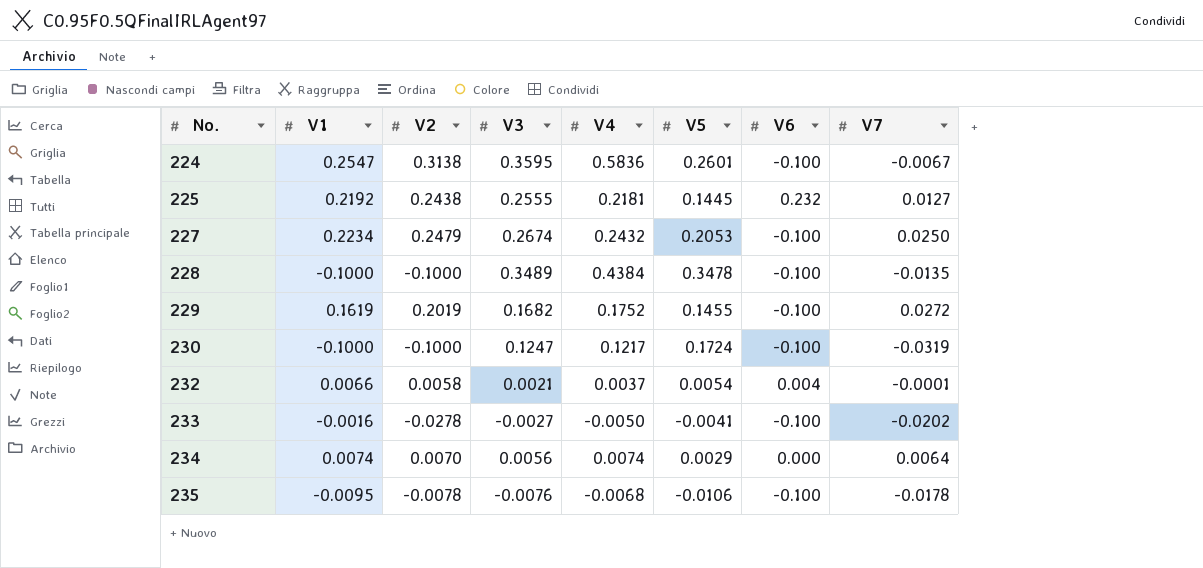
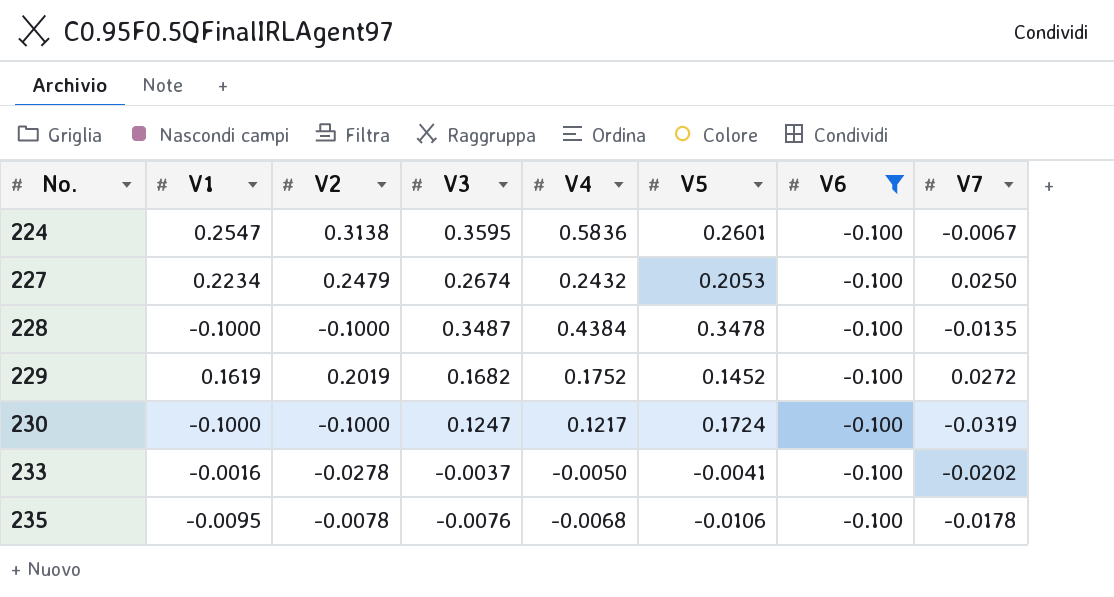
filter: none -> V6 = -0.100
228 | V3: 0.3489 -> 0.3487
229 | V5: 0.1455 -> 0.1452
233 | V3: -0.0027 -> -0.0037

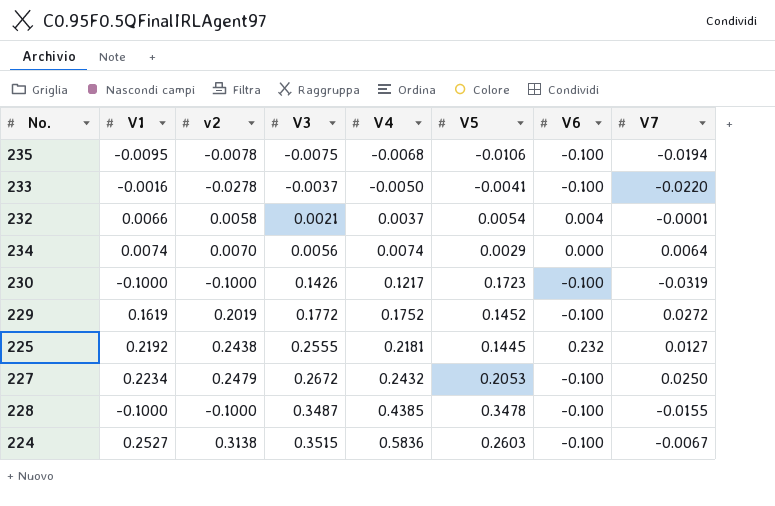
filter: V6 = -0.100 -> none
row order: No. ascending -> V3 ascending
column name: V2 -> v2
235 | V3: -0.0076 -> -0.0075
235 | V7: -0.0178 -> -0.0194
233 | V7: -0.0202 -> -0.0220
230 | V3: 0.1247 -> 0.1426
230 | V5: 0.1724 -> 0.1723
229 | V3: 0.1682 -> 0.1772
227 | V3: 0.2674 -> 0.2672
228 | V4: 0.4384 -> 0.4385
228 | V7: -0.0135 -> -0.0155
224 | V1: 0.2547 -> 0.2527
224 | V3: 0.3595 -> 0.3515
224 | V5: 0.2601 -> 0.2603

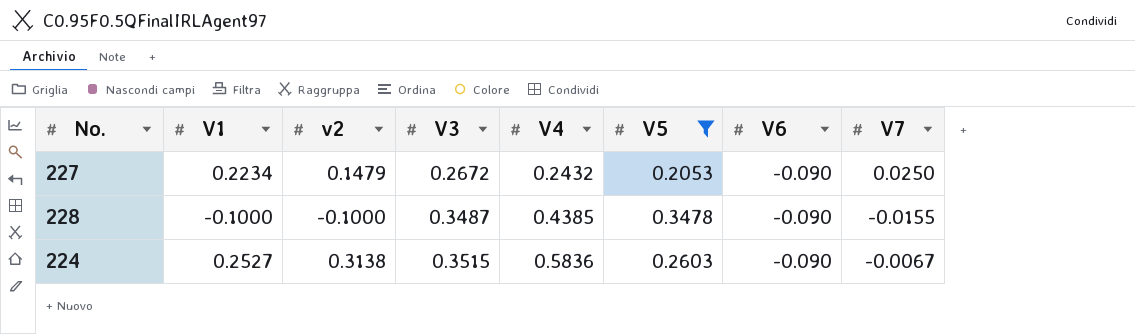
filter: none -> V5 >= 0.2053
227 | v2: 0.2479 -> 0.1479
227 | V6: -0.100 -> -0.090
228 | V6: -0.100 -> -0.090
224 | V6: -0.100 -> -0.090

